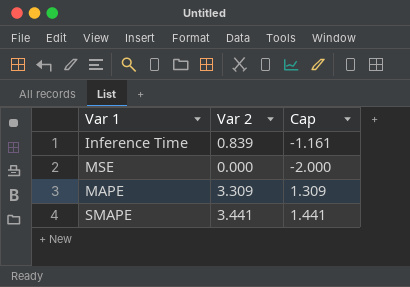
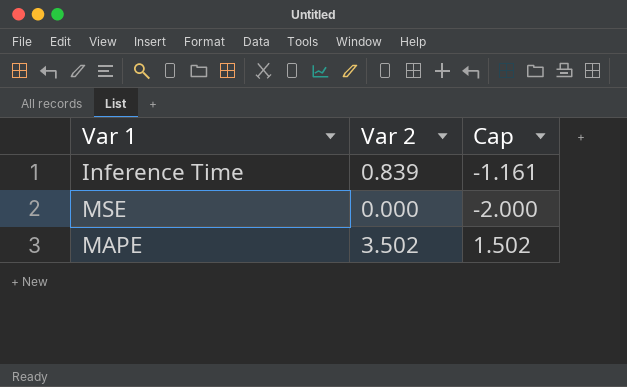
row SMAPE: 3.441 | 1.441 -> none
MAPE | Var 2: 3.309 -> 3.502
MAPE | Cap: 1.309 -> 1.502

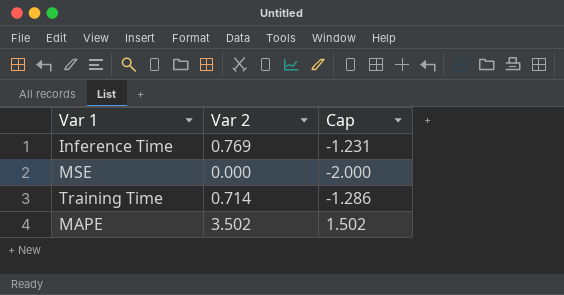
Inference Time | Var 2: 0.839 -> 0.769
Inference Time | Cap: -1.161 -> -1.231
row Training Time: none -> 0.714 | -1.286

